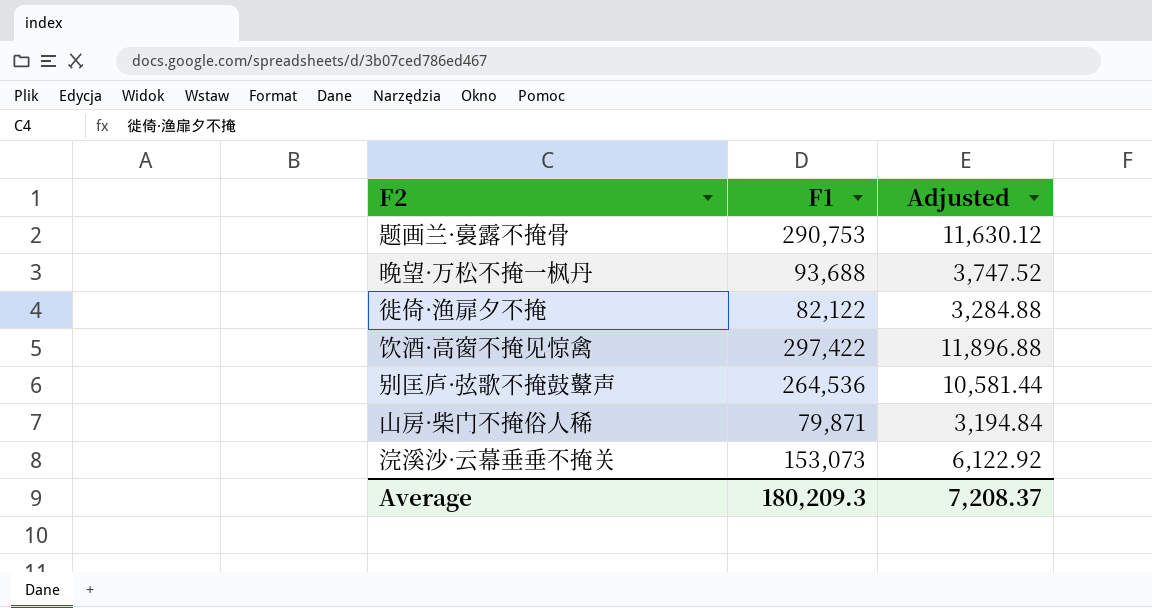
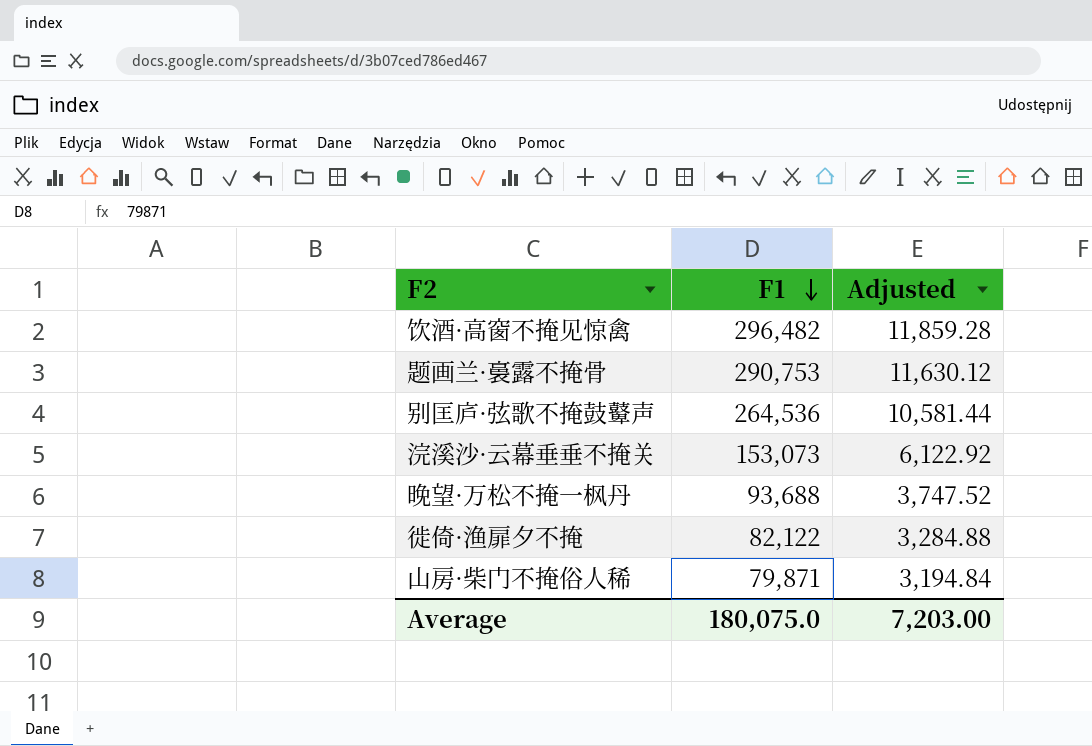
row order: none -> F1 descending
饮酒·高窗不掩见惊禽 | F1: 297,422 -> 296,482
饮酒·高窗不掩见惊禽 | Adjusted: 11,896.88 -> 11,859.28
Average | F1: 180,209.3 -> 180,075.0
Average | Adjusted: 7,208.37 -> 7,203.00

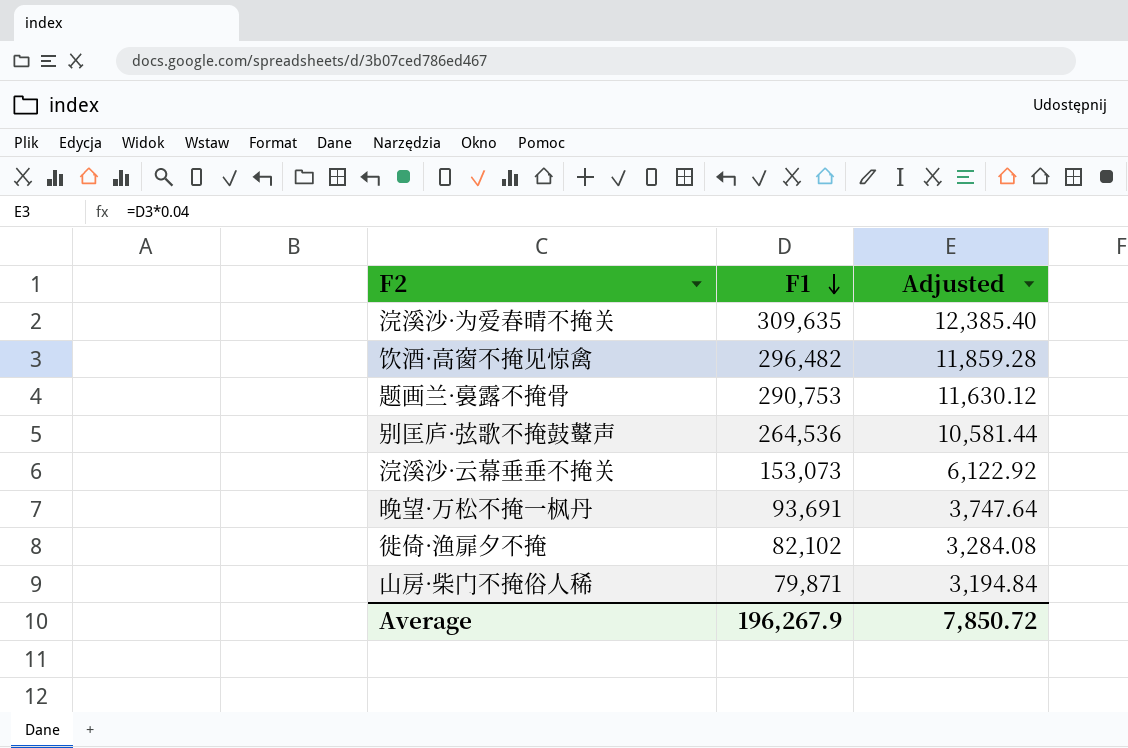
row 浣溪沙·为爱春晴不掩关: none -> 309,635 | 12,385.40
晚望·万松不掩一枫丹 | F1: 93,688 -> 93,691
晚望·万松不掩一枫丹 | Adjusted: 3,747.52 -> 3,747.64
徙倚·渔扉夕不掩 | F1: 82,122 -> 82,102
徙倚·渔扉夕不掩 | Adjusted: 3,284.88 -> 3,284.08
Average | F1: 180,075.0 -> 196,267.9
Average | Adjusted: 7,203.00 -> 7,850.72

